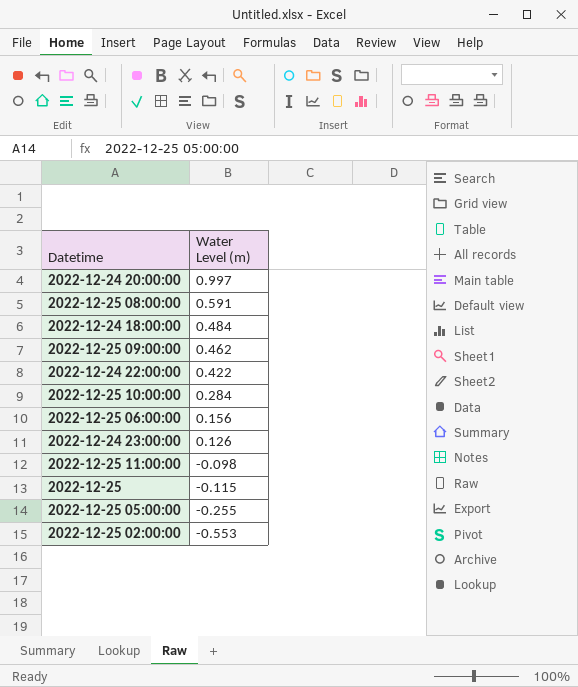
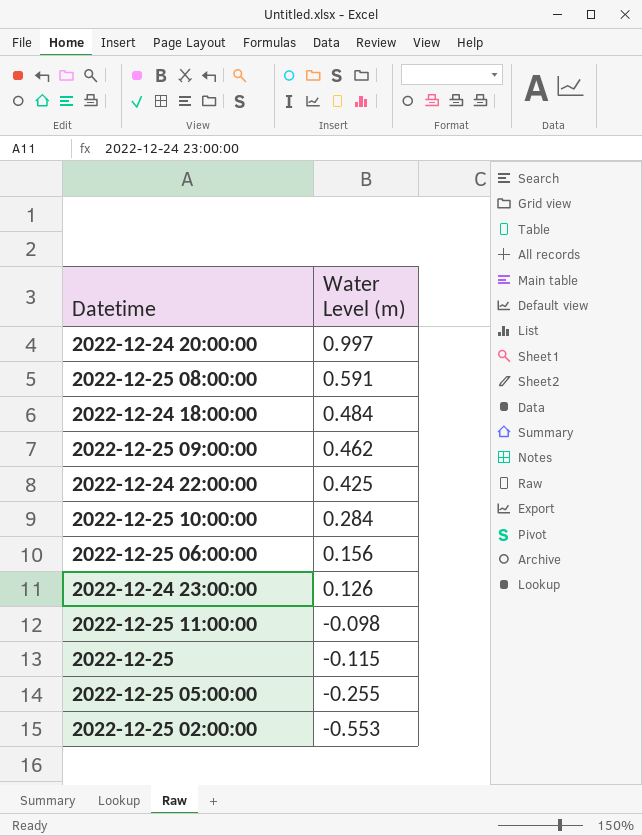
2022-12-24 22:00:00 | Water Level (m): 0.422 -> 0.425

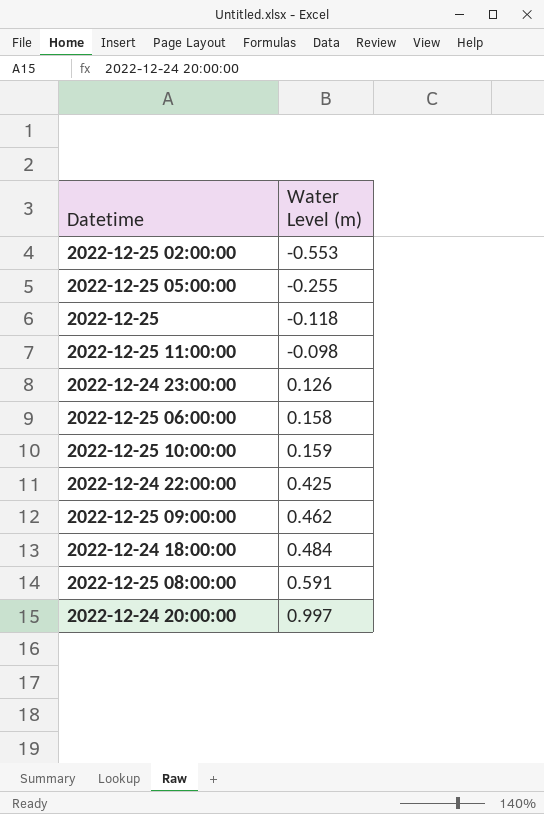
row order: Water Level (m) descending -> Water Level (m) ascending
2022-12-25 | Water Level (m): -0.115 -> -0.118
2022-12-25 06:00:00 | Water Level (m): 0.156 -> 0.158
2022-12-25 10:00:00 | Water Level (m): 0.284 -> 0.159

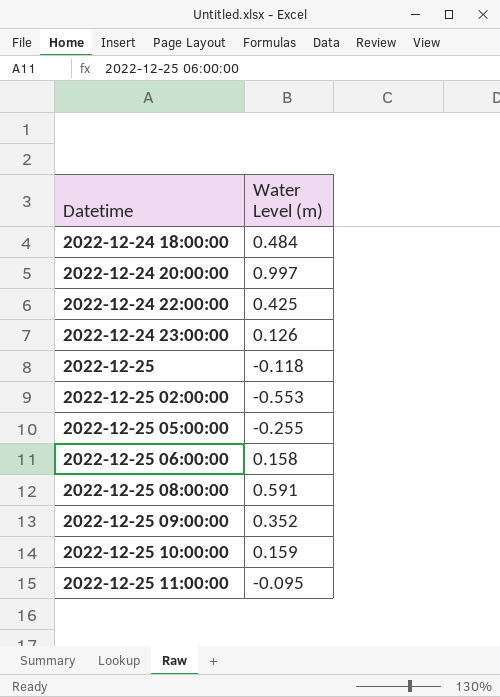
row order: Water Level (m) ascending -> Datetime ascending
2022-12-25 09:00:00 | Water Level (m): 0.462 -> 0.352
2022-12-25 11:00:00 | Water Level (m): -0.098 -> -0.095

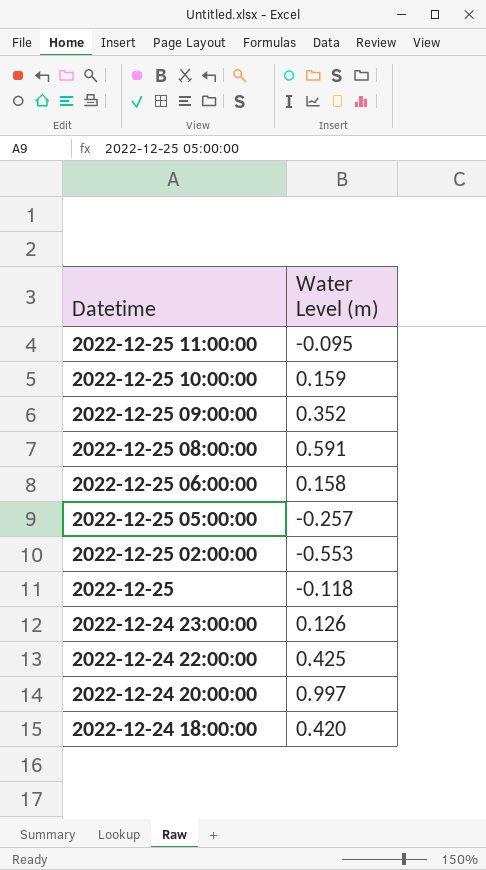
row order: Datetime ascending -> Datetime descending
2022-12-25 05:00:00 | Water Level (m): -0.255 -> -0.257
2022-12-24 18:00:00 | Water Level (m): 0.484 -> 0.420

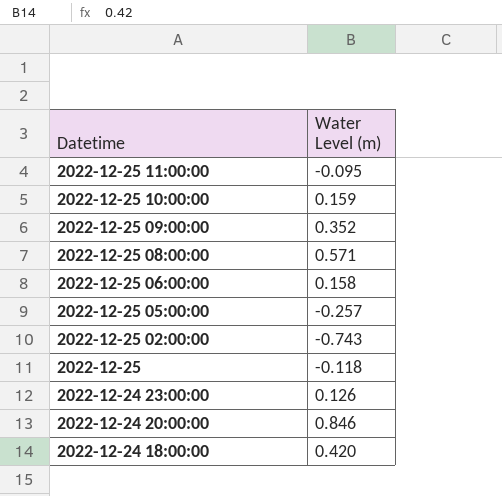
row 2022-12-24 22:00:00: 0.425 -> none
2022-12-25 08:00:00 | Water Level (m): 0.591 -> 0.571
2022-12-25 02:00:00 | Water Level (m): -0.553 -> -0.743
2022-12-24 20:00:00 | Water Level (m): 0.997 -> 0.846

